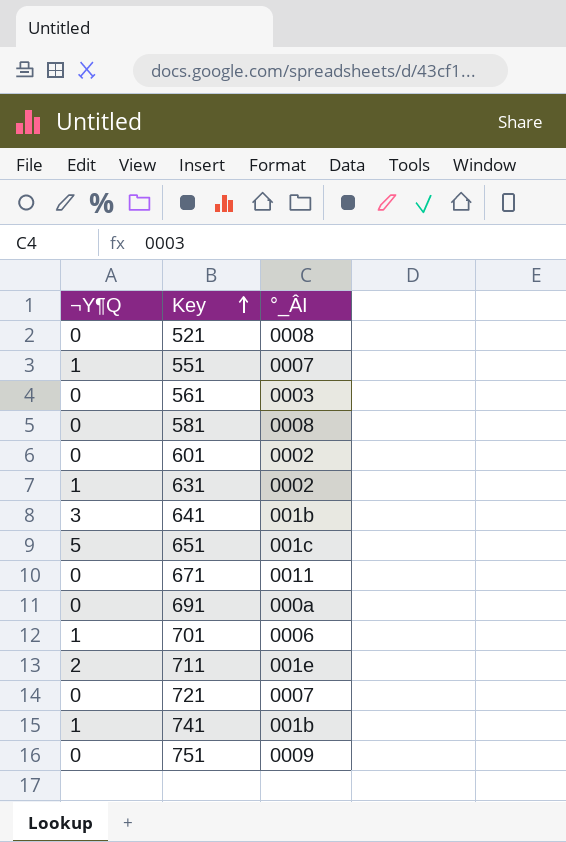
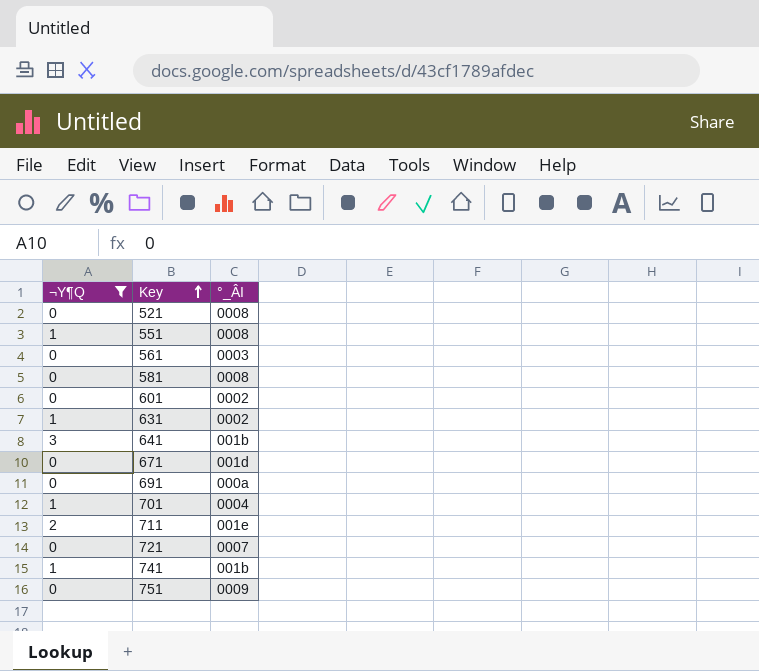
filter: none -> ¬Y¶Q != 5
551 | °_ÂI: 0007 -> 0008
671 | °_ÂI: 0011 -> 001d
701 | °_ÂI: 0006 -> 0004

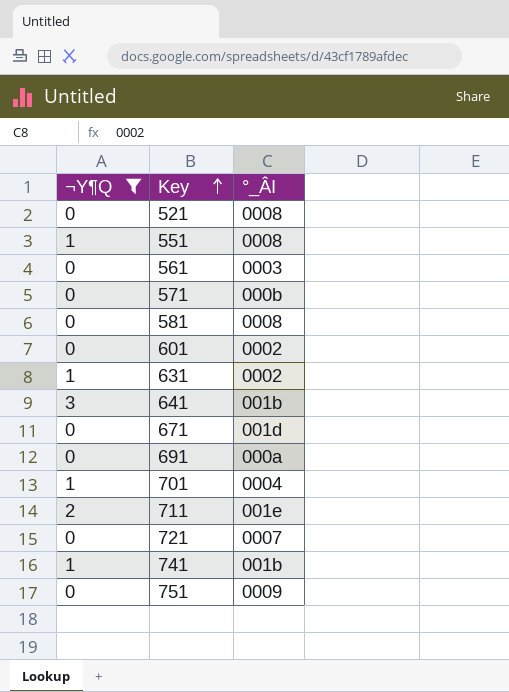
row 571: none -> 0 | 000b

